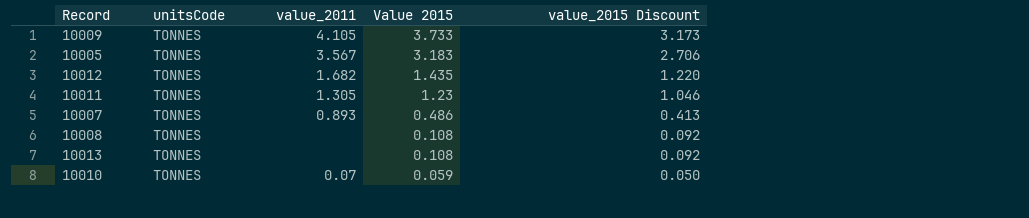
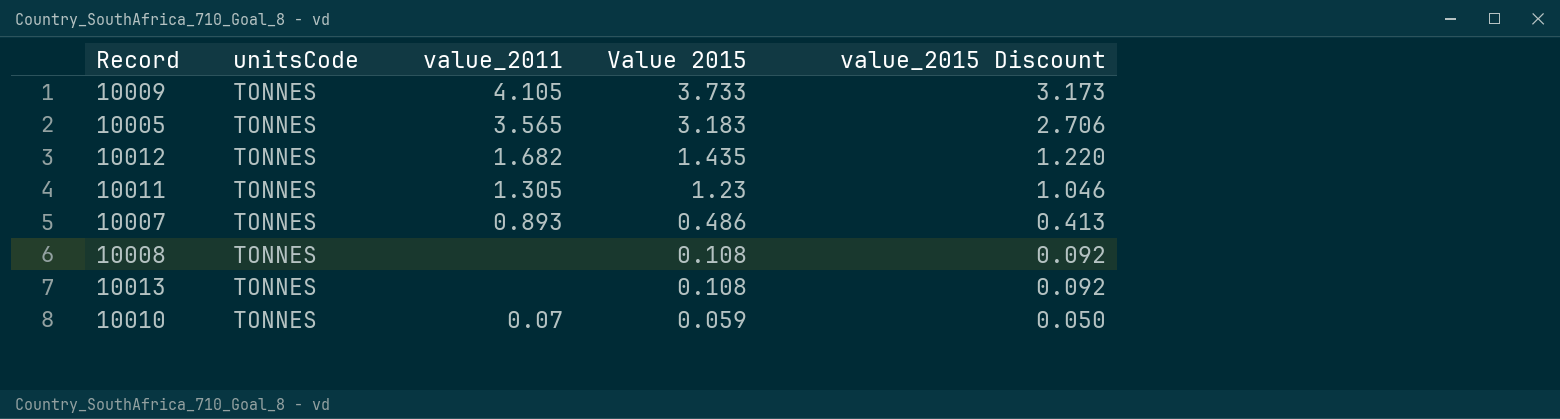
10005 | value_2011: 3.567 -> 3.565

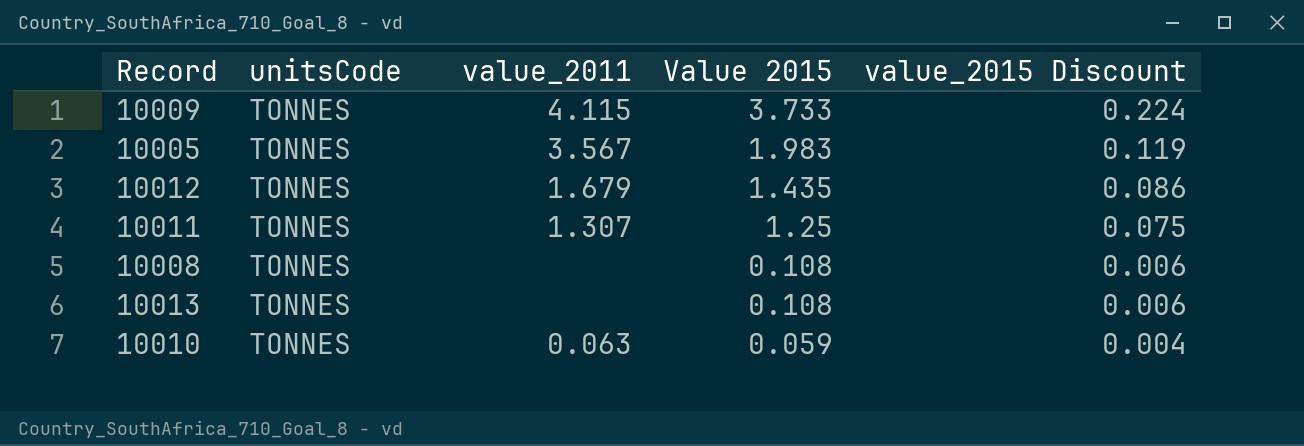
column value_2015 Discount | formula: [Value 2015] * 0.85 -> [Value 2015] * 0.06
row 10007: TONNES | 0.893 | 0.486 | 0.413 -> none
10009 | value_2011: 4.105 -> 4.115
10005 | value_2011: 3.565 -> 3.567
10005 | Value 2015: 3.183 -> 1.983
10012 | value_2011: 1.682 -> 1.679
10011 | value_2011: 1.305 -> 1.307
10011 | Value 2015: 1.23 -> 1.25
10010 | value_2011: 0.07 -> 0.063

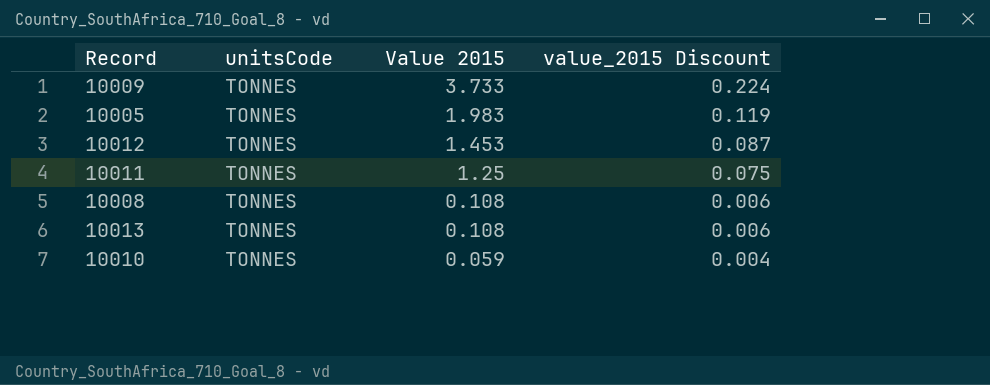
column value_2011 | position: 3 -> none
10012 | Value 2015: 1.435 -> 1.453
10012 | value_2015 Discount: 0.086 -> 0.087

